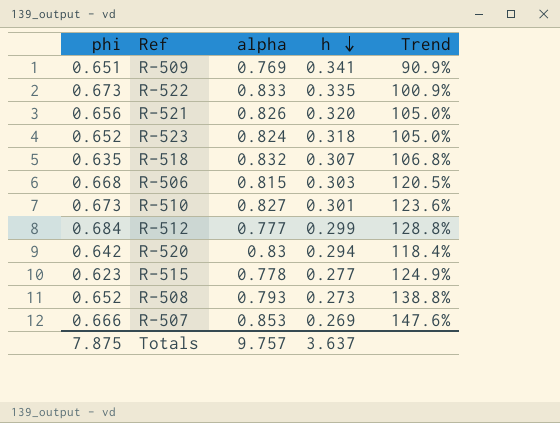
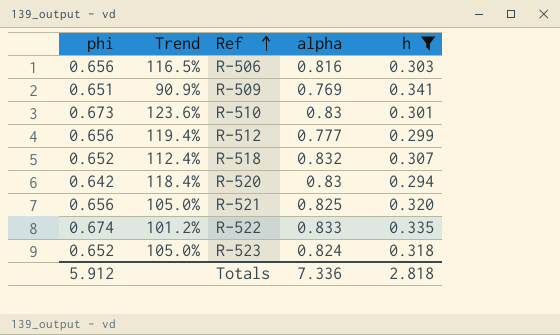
filter: none -> h >= 0.294
row order: h descending -> Ref ascending
column Trend | position: 5 -> 2
R-506 | phi: 0.668 -> 0.656
R-506 | Trend: 120.5% -> 116.5%
R-506 | alpha: 0.815 -> 0.816
R-510 | alpha: 0.827 -> 0.83
R-512 | phi: 0.684 -> 0.656
R-512 | Trend: 128.8% -> 119.4%
R-518 | phi: 0.635 -> 0.652
R-518 | Trend: 106.8% -> 112.4%
R-521 | alpha: 0.826 -> 0.825
R-522 | phi: 0.673 -> 0.674
R-522 | Trend: 100.9% -> 101.2%
Totals | phi: 7.875 -> 5.912
Totals | alpha: 9.757 -> 7.336
Totals | h: 3.637 -> 2.818

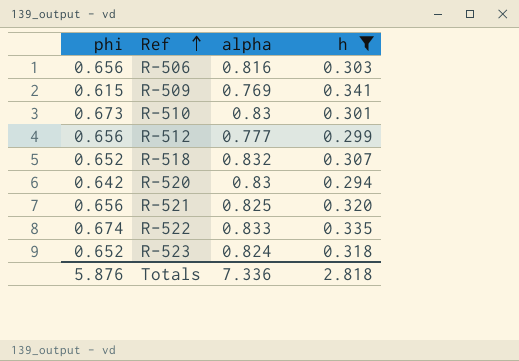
column Trend | formula: ([phi] - [h]) / [h] -> none
R-509 | phi: 0.651 -> 0.615
Totals | phi: 5.912 -> 5.876

